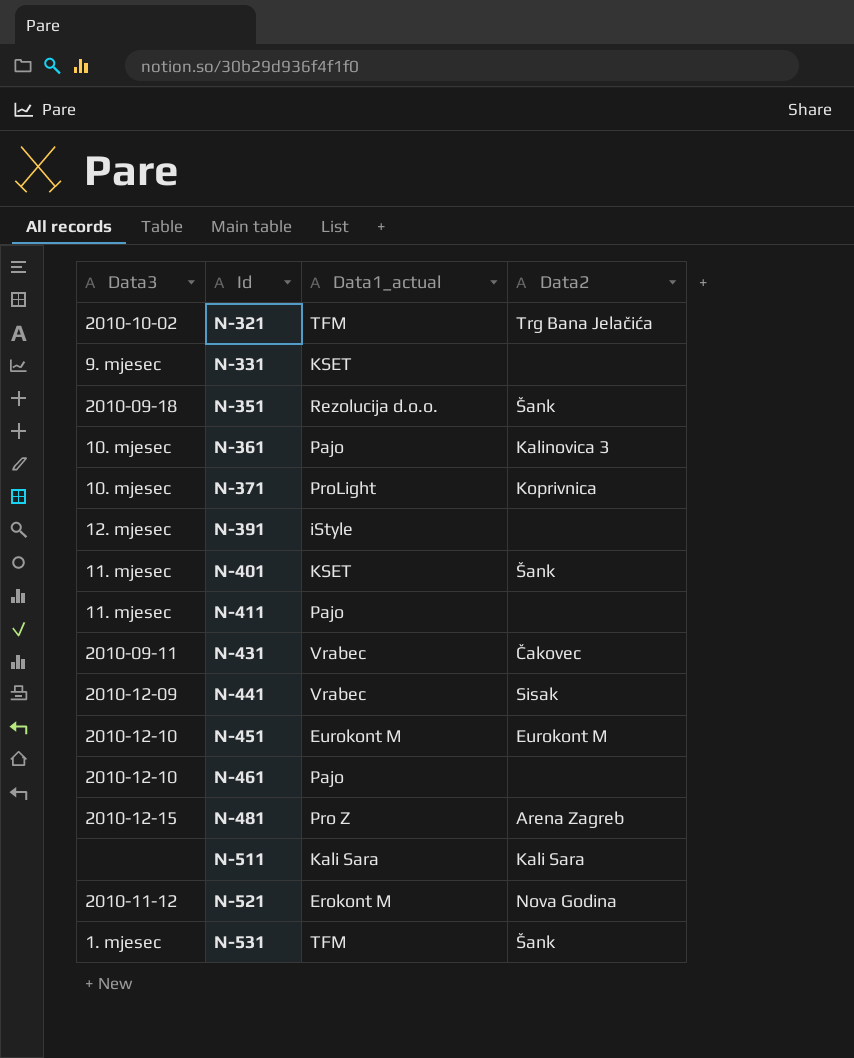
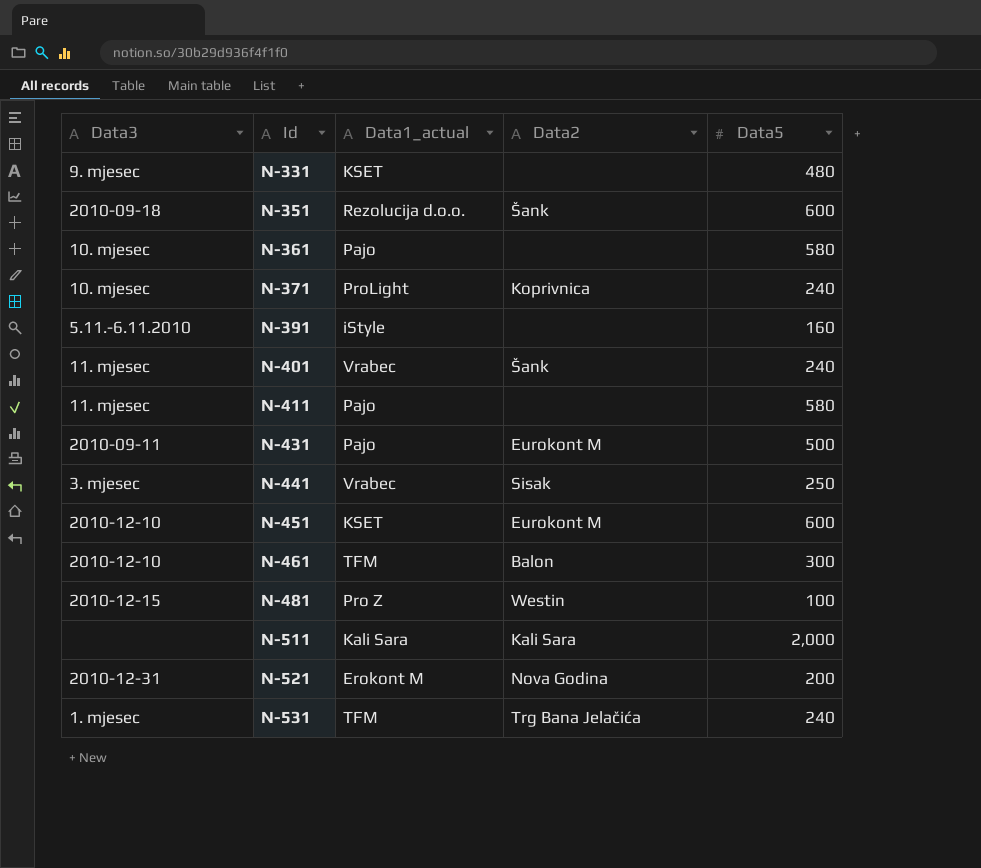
column Data5 | position: none -> 5
row N-321: 2010-10-02 | TFM | Trg Bana Jelačića -> none
N-361 | Data2: Kalinovica 3 -> none
N-391 | Data3: 12. mjesec -> 5.11.-6.11.2010
N-401 | Data1_actual: KSET -> Vrabec
N-431 | Data1_actual: Vrabec -> Pajo
N-431 | Data2: Čakovec -> Eurokont M
N-441 | Data3: 2010-12-09 -> 3. mjesec
N-451 | Data1_actual: Eurokont M -> KSET
N-461 | Data1_actual: Pajo -> TFM
N-461 | Data2: none -> Balon
N-481 | Data2: Arena Zagreb -> Westin
N-521 | Data3: 2010-11-12 -> 2010-12-31
N-531 | Data2: Šank -> Trg Bana Jelačića

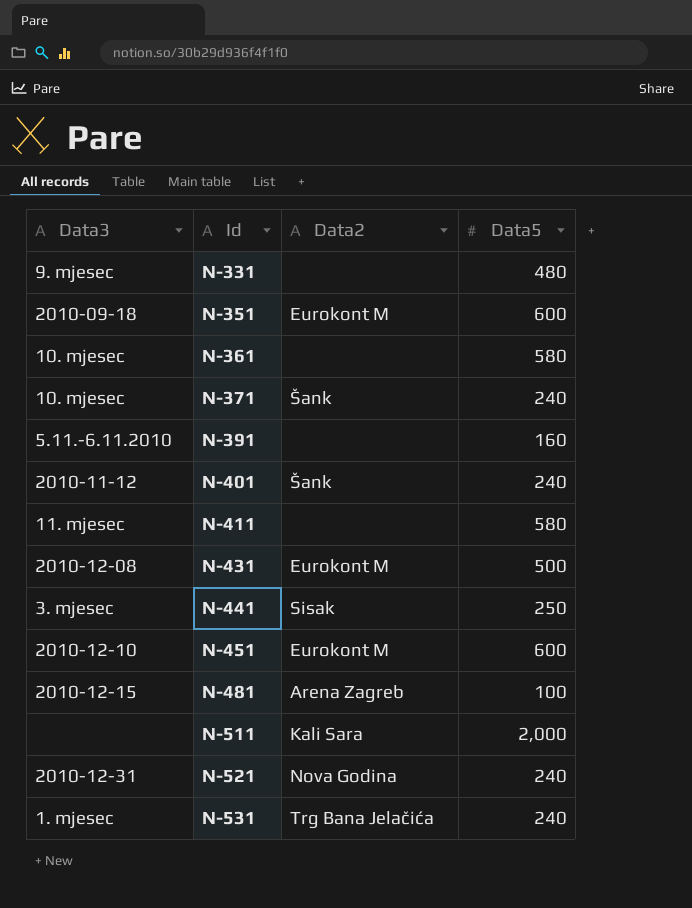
column Data1_actual | position: 3 -> none
row N-461: 2010-12-10 | TFM | Balon | 300 -> none
N-351 | Data2: Šank -> Eurokont M
N-371 | Data2: Koprivnica -> Šank
N-401 | Data3: 11. mjesec -> 2010-11-12
N-431 | Data3: 2010-09-11 -> 2010-12-08
N-481 | Data2: Westin -> Arena Zagreb
N-521 | Data5: 200 -> 240

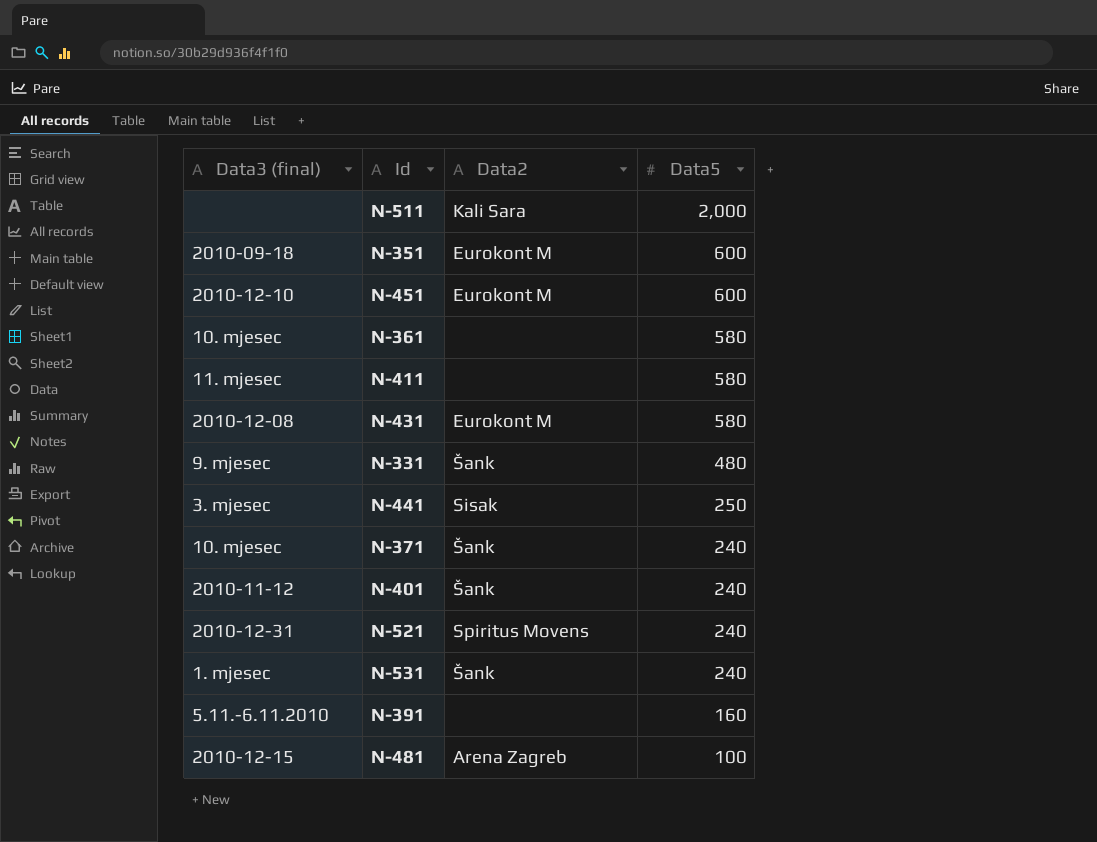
row order: Id ascending -> Data5 descending
column name: Data3 -> Data3 (final)
N-431 | Data5: 500 -> 580
N-331 | Data2: none -> Šank
N-521 | Data2: Nova Godina -> Spiritus Movens
N-531 | Data2: Trg Bana Jelačića -> Šank

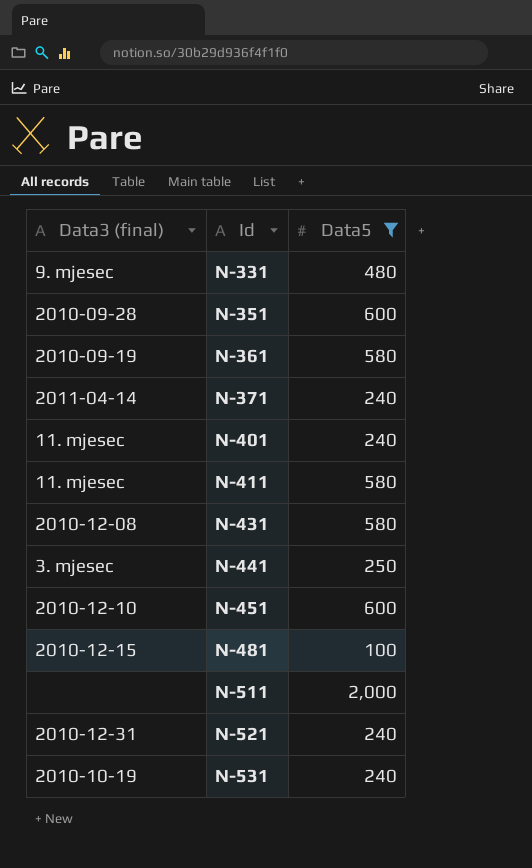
filter: none -> Data5 != 160
row order: Data5 descending -> Id ascending
column Data2 | position: 3 -> none
N-351 | Data3 (final): 2010-09-18 -> 2010-09-28
N-361 | Data3 (final): 10. mjesec -> 2010-09-19
N-371 | Data3 (final): 10. mjesec -> 2011-04-14
N-401 | Data3 (final): 2010-11-12 -> 11. mjesec
N-531 | Data3 (final): 1. mjesec -> 2010-10-19

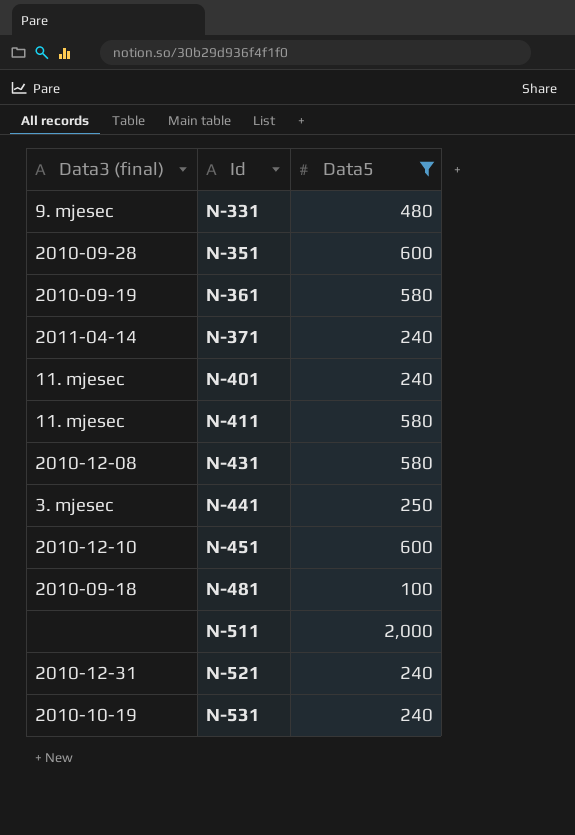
N-481 | Data3 (final): 2010-12-15 -> 2010-09-18

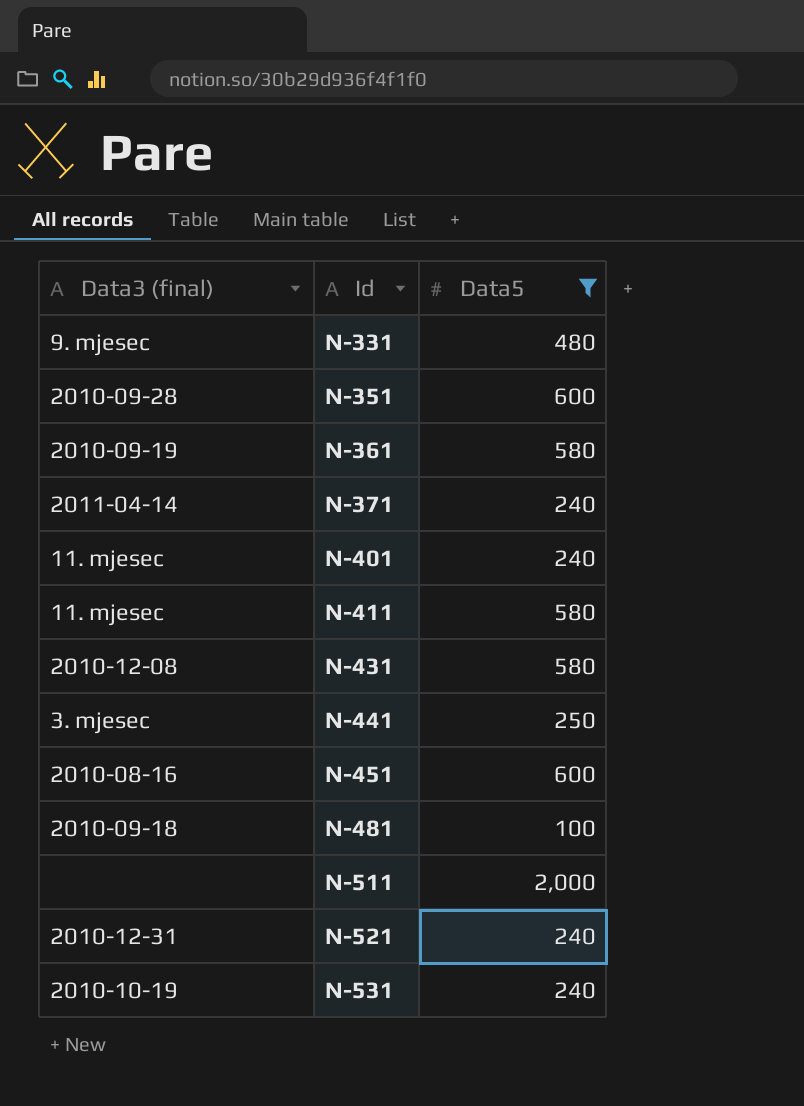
N-451 | Data3 (final): 2010-12-10 -> 2010-08-16

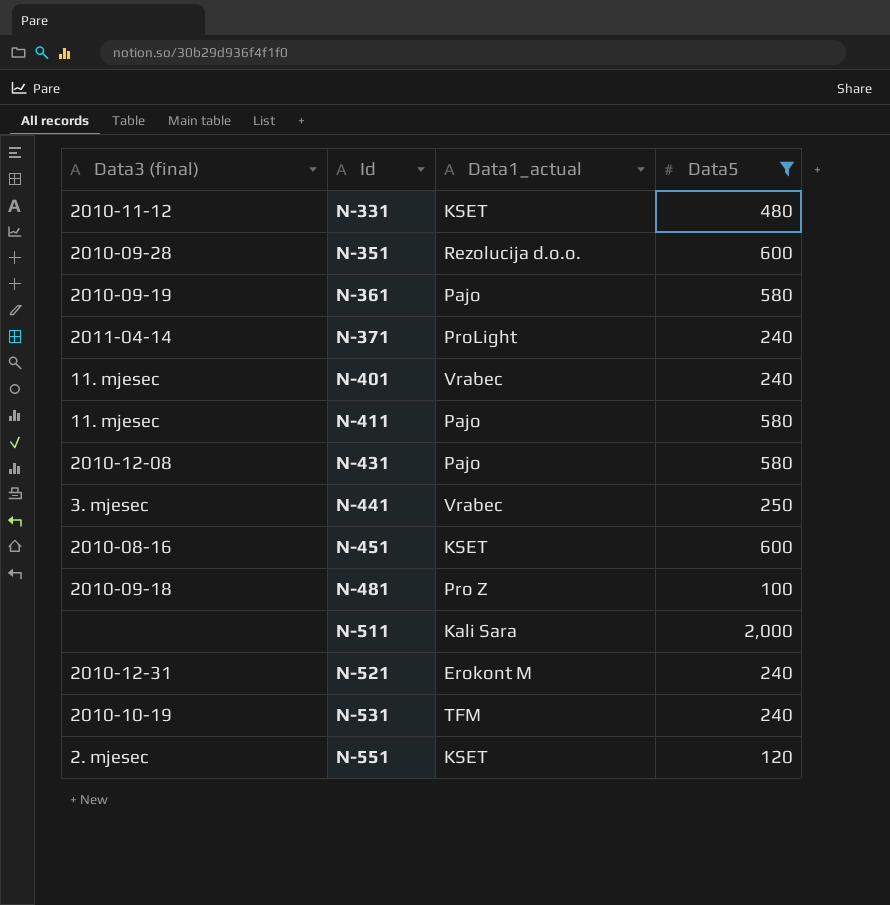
column Data1_actual | position: none -> 3
N-331 | Data3 (final): 9. mjesec -> 2010-11-12
row N-551: none -> 2. mjesec | KSET | 120

